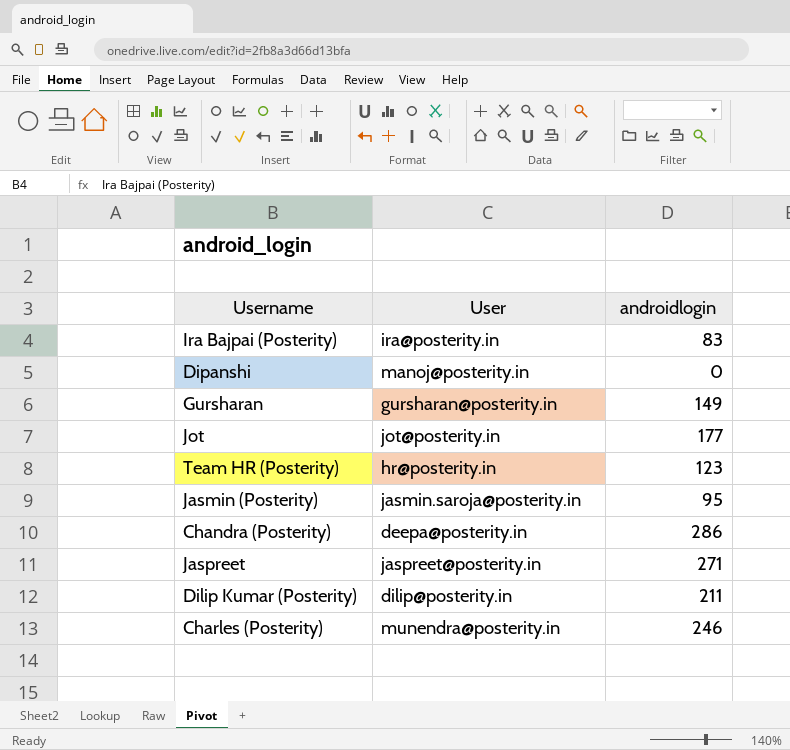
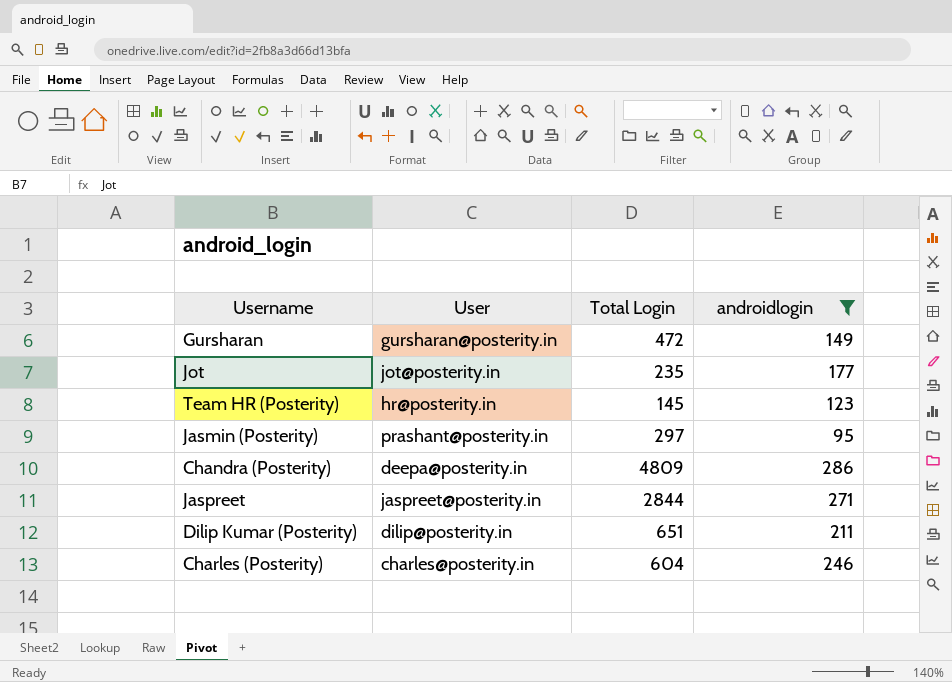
filter: none -> androidlogin >= 95
column Total Login | position: none -> 3
Jasmin (Posterity) | User: jasmin.saroja@posterity.in -> prashant@posterity.in
Charles (Posterity) | User: munendra@posterity.in -> charles@posterity.in

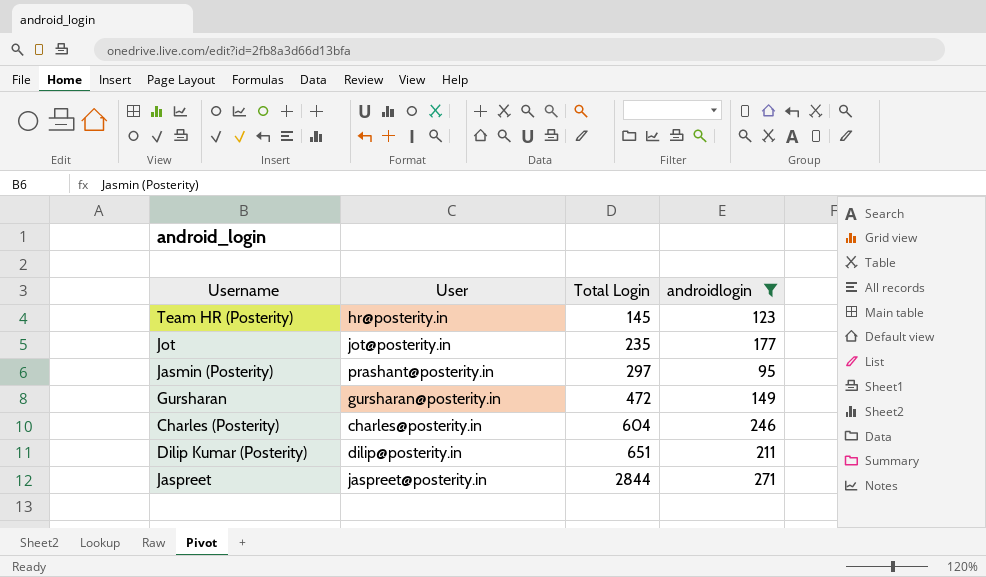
row order: none -> Total Login ascending
row Chandra (Posterity): deepa@posterity.in | 4809 | 286 -> none

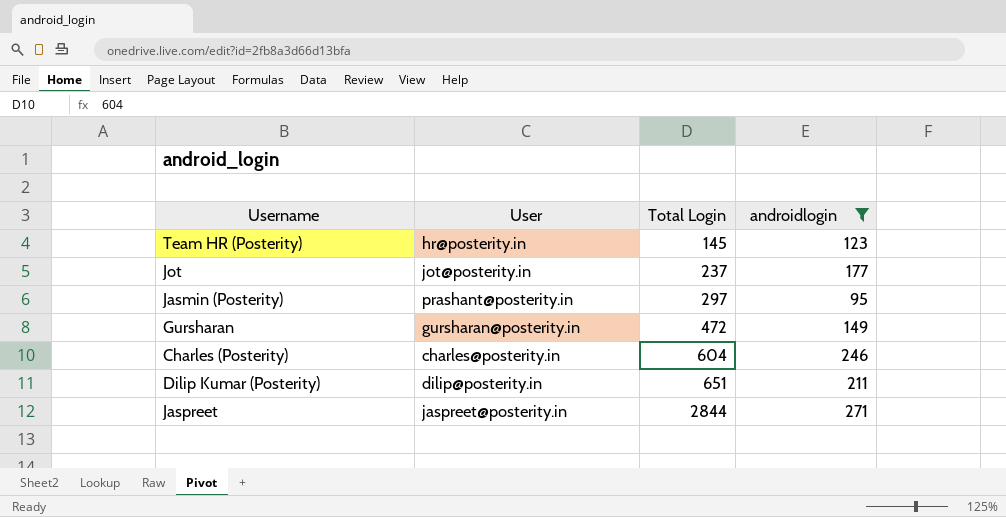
Jot | Total Login: 235 -> 237

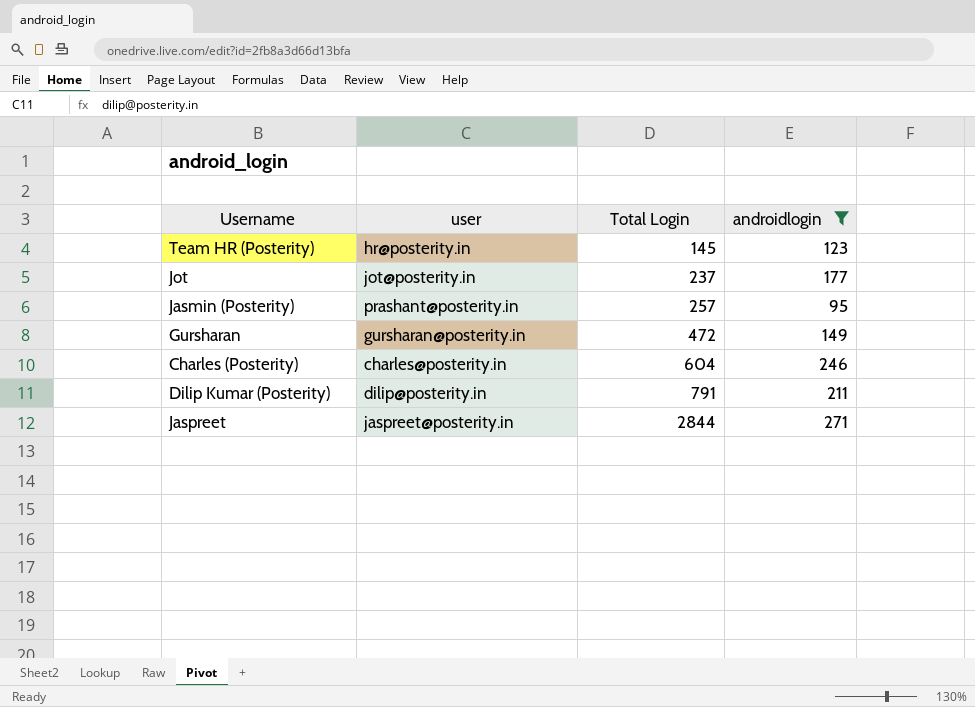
column name: User -> user
Jasmin (Posterity) | Total Login: 297 -> 257
Dilip Kumar (Posterity) | Total Login: 651 -> 791

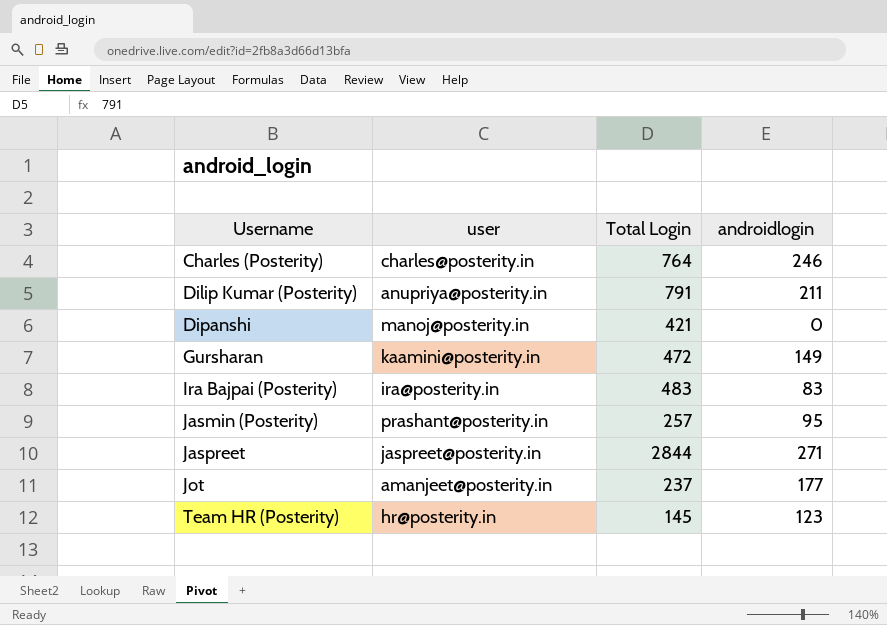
filter: androidlogin >= 95 -> none
row order: Total Login ascending -> Username ascending
Charles (Posterity) | Total Login: 604 -> 764
Dilip Kumar (Posterity) | user: dilip@posterity.in -> anupriya@posterity.in
Gursharan | user: gursharan@posterity.in -> kaamini@posterity.in
Jot | user: jot@posterity.in -> amanjeet@posterity.in

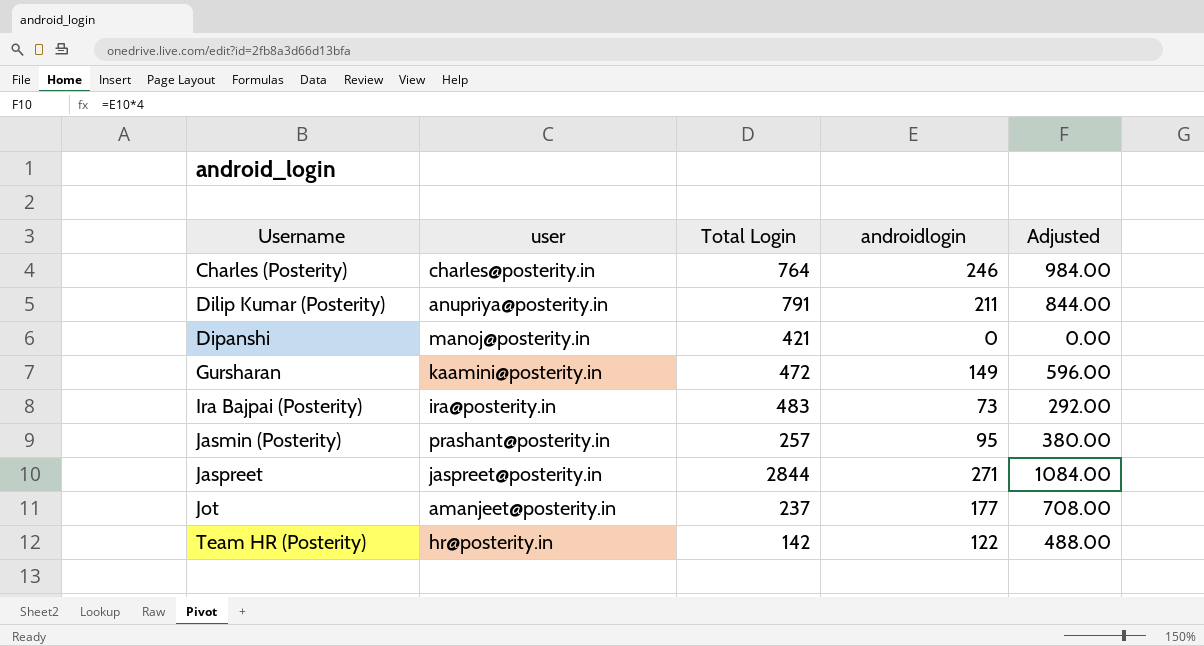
column Adjusted | formula: none -> [androidlogin] * 4
Ira Bajpai (Posterity) | androidlogin: 83 -> 73
Team HR (Posterity) | Total Login: 145 -> 142
Team HR (Posterity) | androidlogin: 123 -> 122

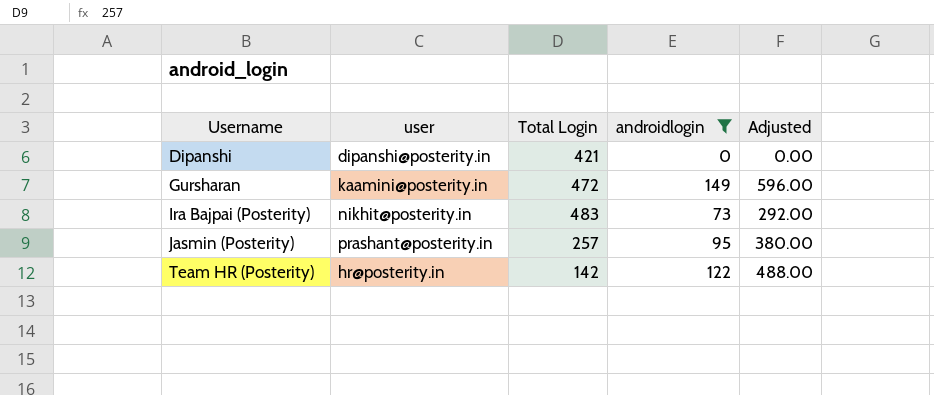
filter: none -> androidlogin <= 149
Dipanshi | user: manoj@posterity.in -> dipanshi@posterity.in
Ira Bajpai (Posterity) | user: ira@posterity.in -> nikhit@posterity.in

